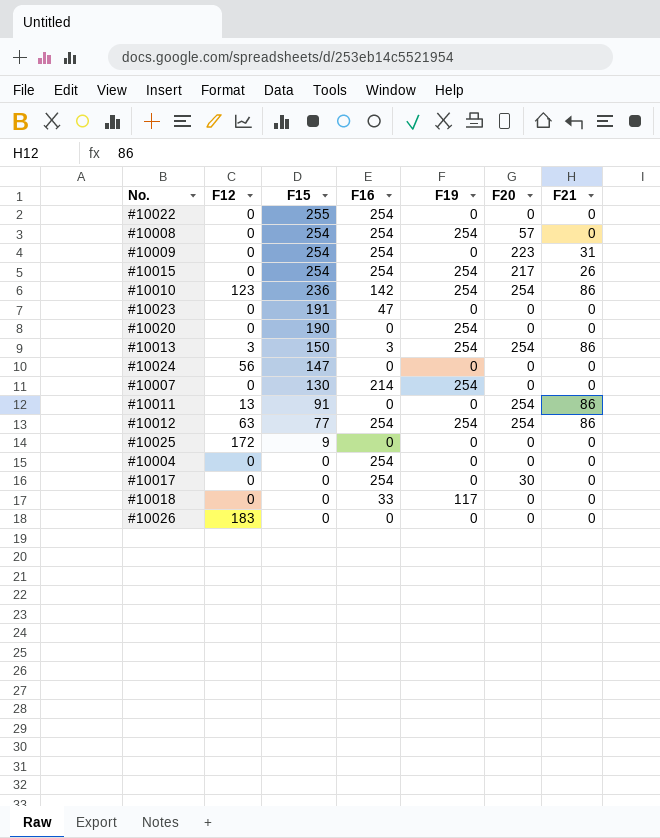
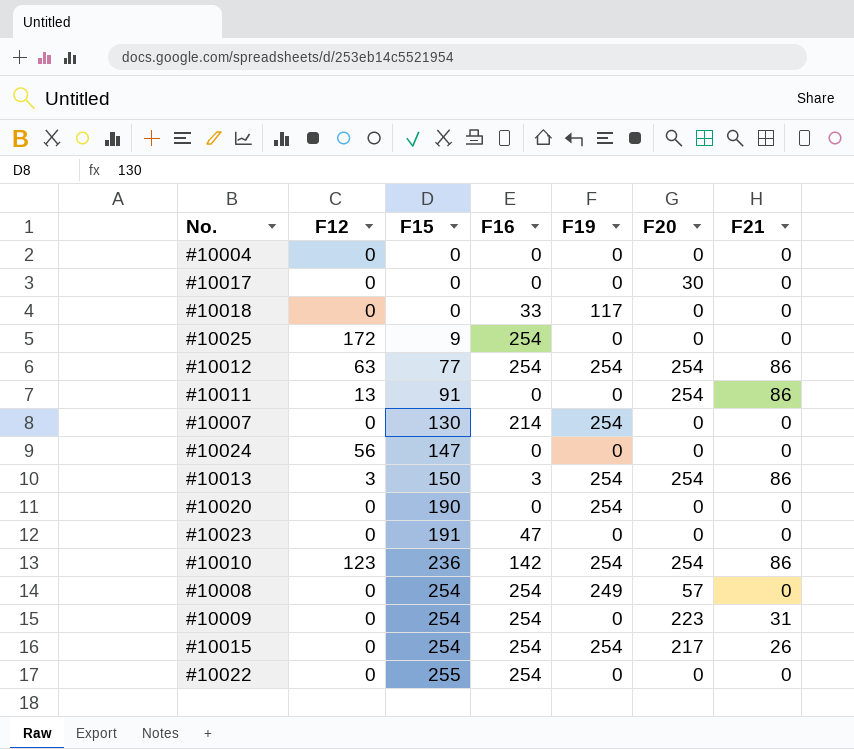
row order: F15 descending -> F15 ascending
row #10026: 183 | 0 | 0 | 0 | 0 | 0 -> none
#10004 | F16: 254 -> 0
#10017 | F16: 254 -> 0
#10025 | F16: 0 -> 254
#10008 | F19: 254 -> 249

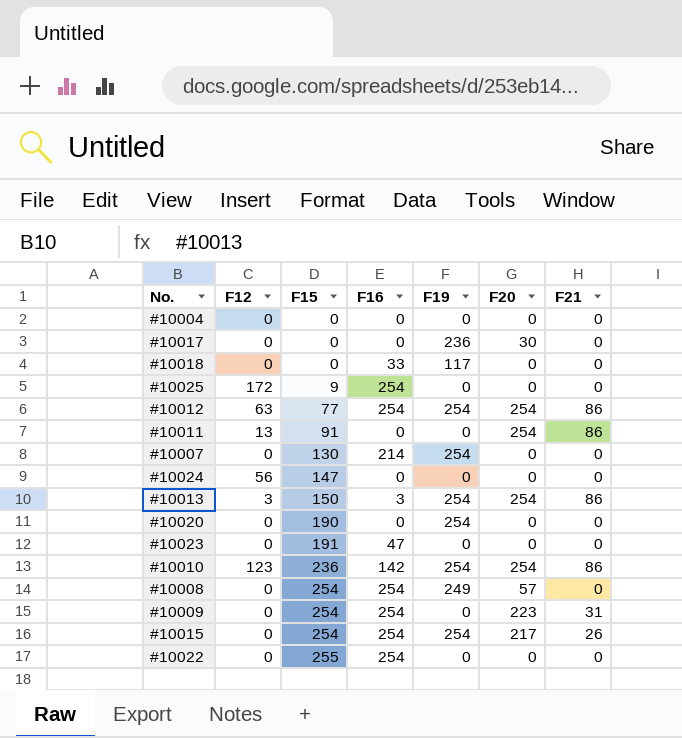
#10017 | F19: 0 -> 236

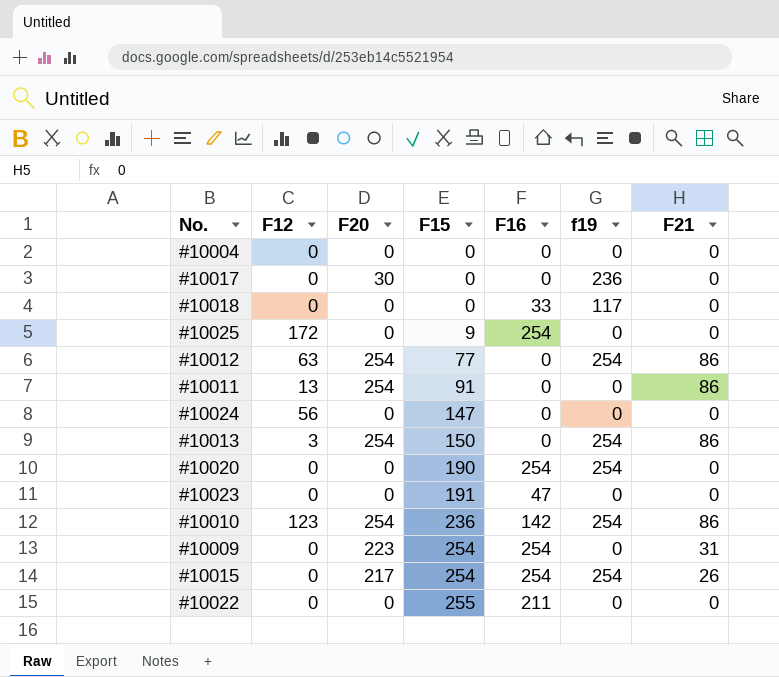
column F20 | position: 6 -> 3
column name: F19 -> f19
row #10007: 0 | 130 | 214 | 254 | 0 | 0 -> none
row #10008: 0 | 254 | 254 | 249 | 57 | 0 -> none
#10012 | F16: 254 -> 0
#10013 | F16: 3 -> 0
#10020 | F16: 0 -> 254
#10022 | F16: 254 -> 211

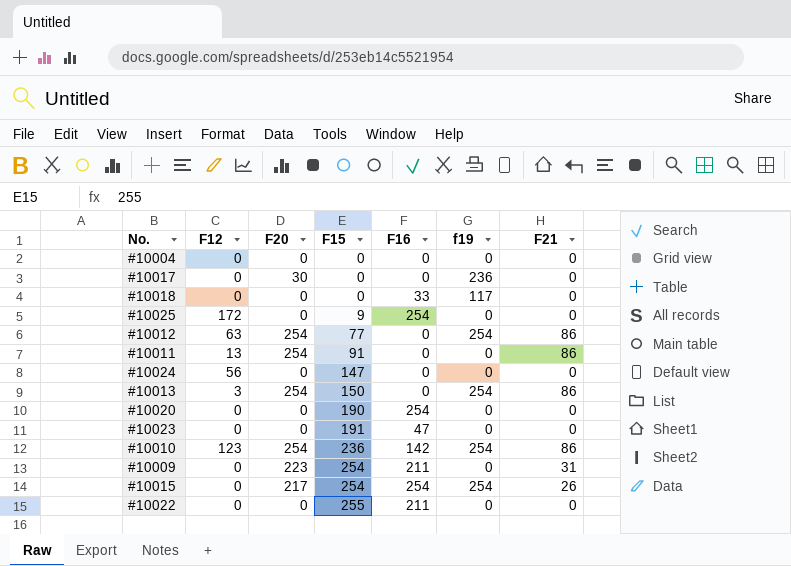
#10020 | f19: 254 -> 0
#10009 | F16: 254 -> 211

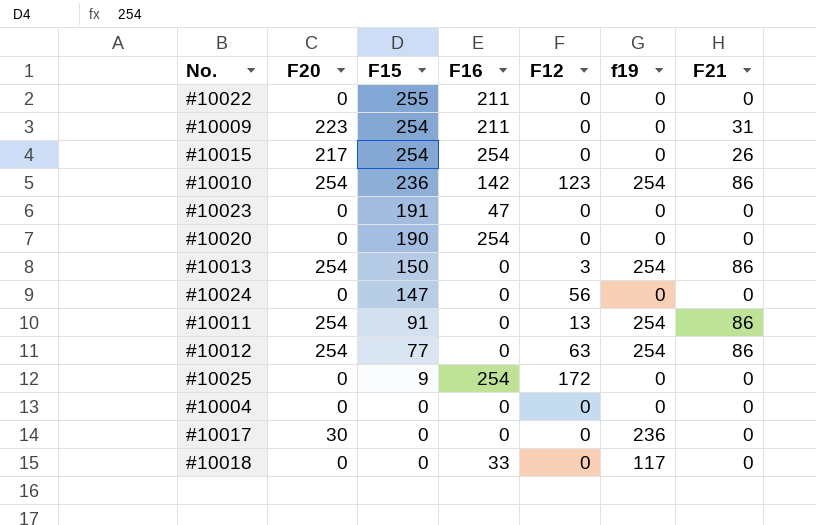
row order: F15 ascending -> F15 descending
column F12 | position: 2 -> 5
#10015 | f19: 254 -> 0
#10011 | f19: 0 -> 254

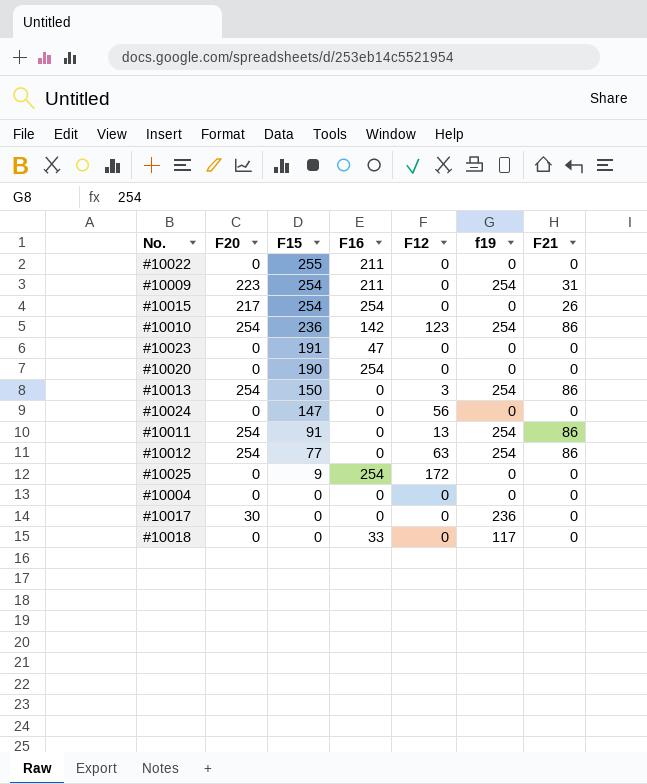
#10009 | f19: 0 -> 254

